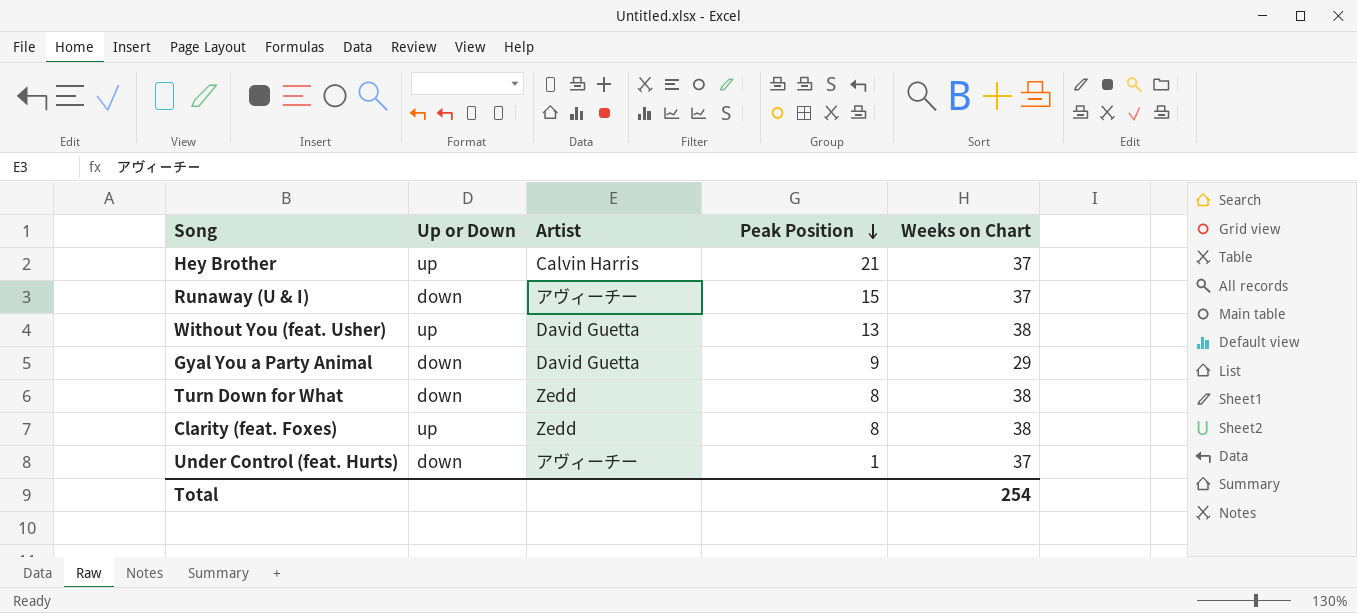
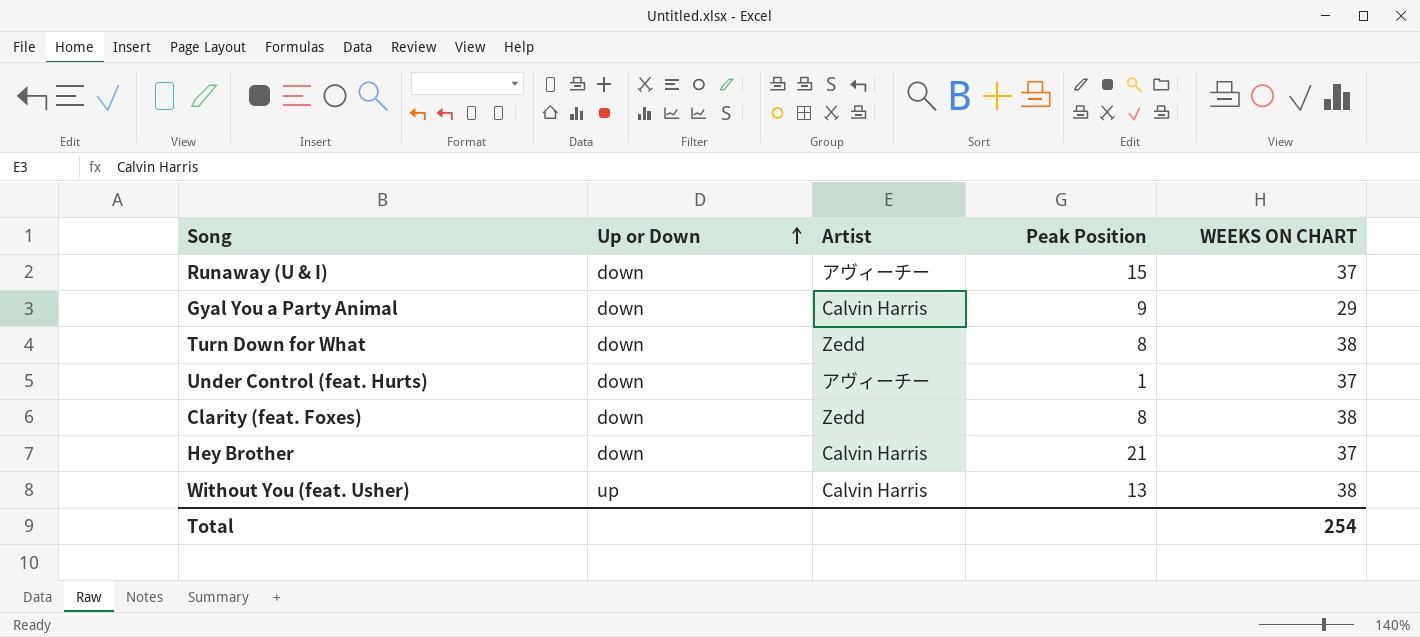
row order: Peak Position descending -> Up or Down ascending
column name: Weeks on Chart -> WEEKS ON CHART
Gyal You a Party Animal | Artist: David Guetta -> Calvin Harris
Clarity (feat. Foxes) | Up or Down: up -> down
Hey Brother | Up or Down: up -> down
Without You (feat. Usher) | Artist: David Guetta -> Calvin Harris

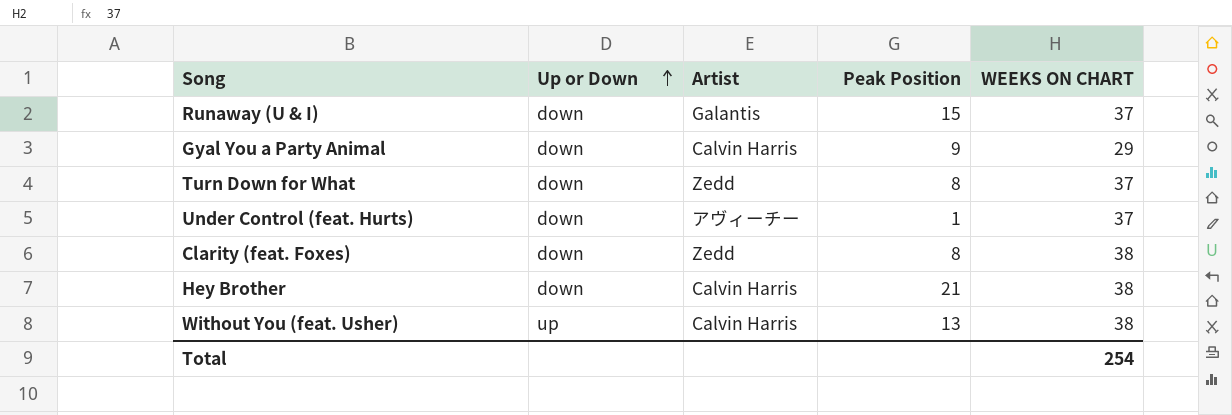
Runaway (U & I) | Artist: アヴィーチー -> Galantis
Turn Down for What | WEEKS ON CHART: 38 -> 37
Hey Brother | WEEKS ON CHART: 37 -> 38

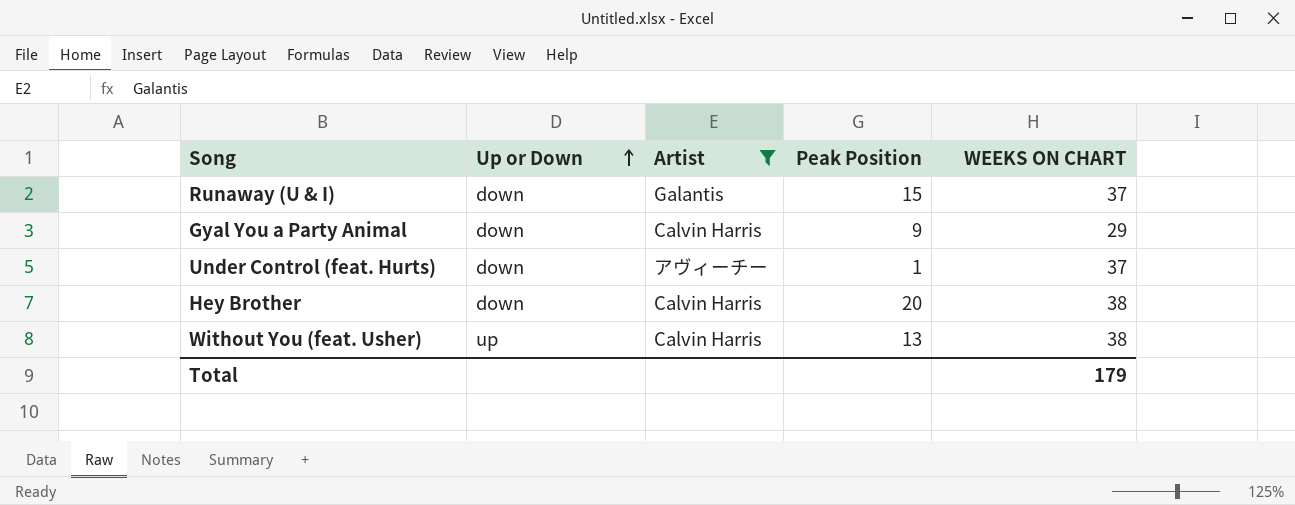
filter: none -> Artist != Zedd
Hey Brother | Peak Position: 21 -> 20
Total | WEEKS ON CHART: 254 -> 179

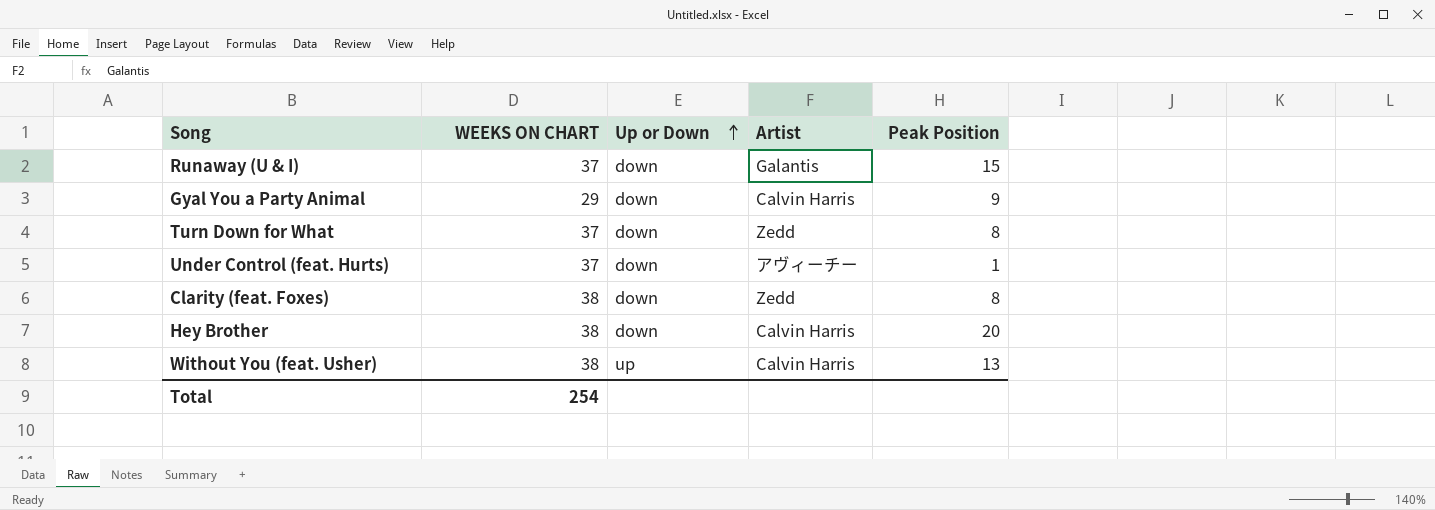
filter: Artist != Zedd -> none
column WEEKS ON CHART | position: 5 -> 2
Total | WEEKS ON CHART: 179 -> 254

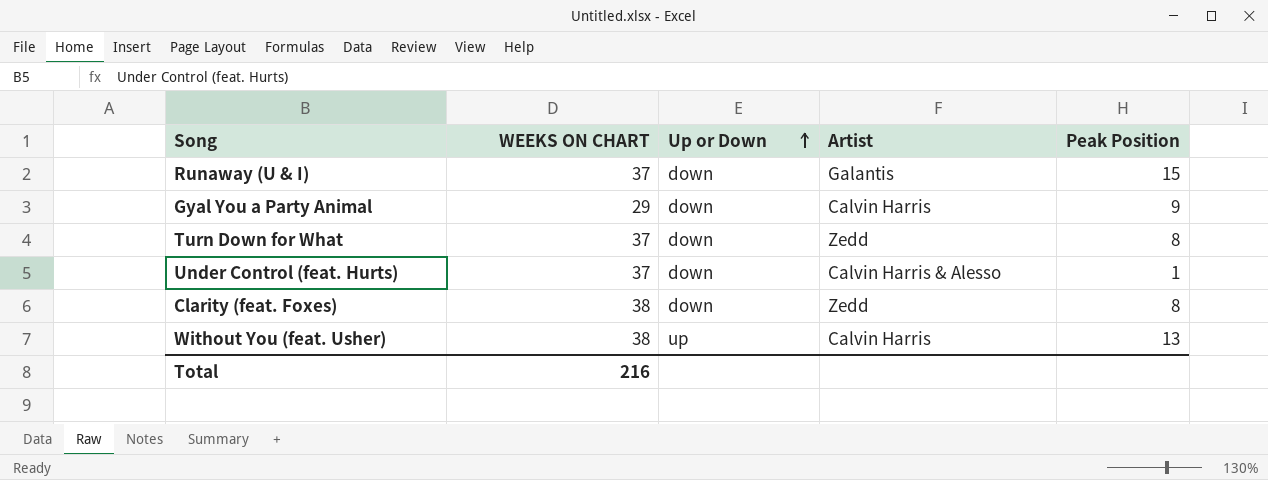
row Hey Brother: 38 | down | Calvin Harris | 20 -> none
Under Control (feat. Hurts) | Artist: アヴィーチー -> Calvin Harris & Alesso
Total | WEEKS ON CHART: 254 -> 216

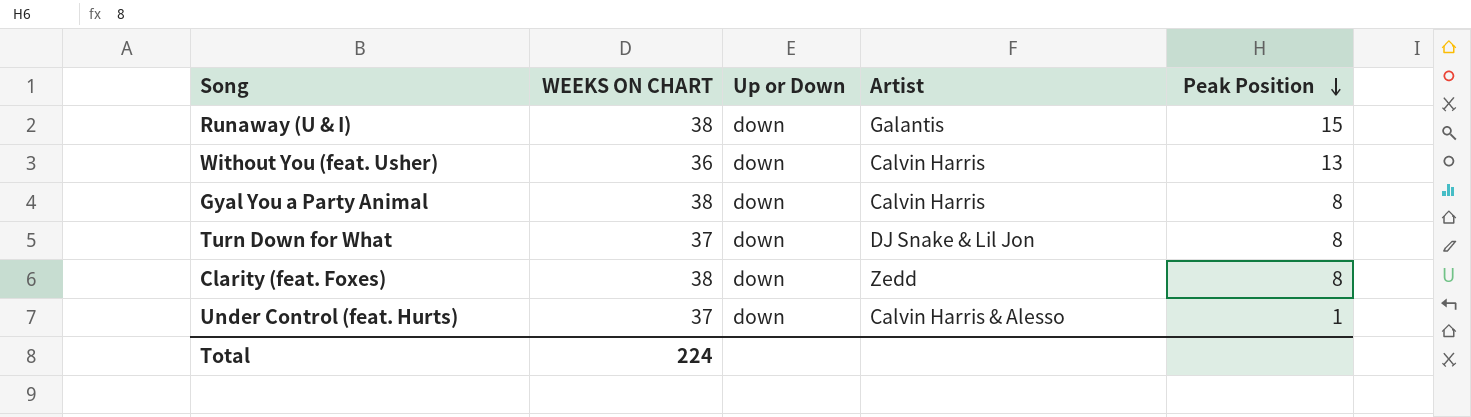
row order: Up or Down ascending -> Peak Position descending
Runaway (U & I) | WEEKS ON CHART: 37 -> 38
Without You (feat. Usher) | WEEKS ON CHART: 38 -> 36
Without You (feat. Usher) | Up or Down: up -> down
Gyal You a Party Animal | WEEKS ON CHART: 29 -> 38
Gyal You a Party Animal | Peak Position: 9 -> 8
Turn Down for What | Artist: Zedd -> DJ Snake & Lil Jon
Total | WEEKS ON CHART: 216 -> 224

